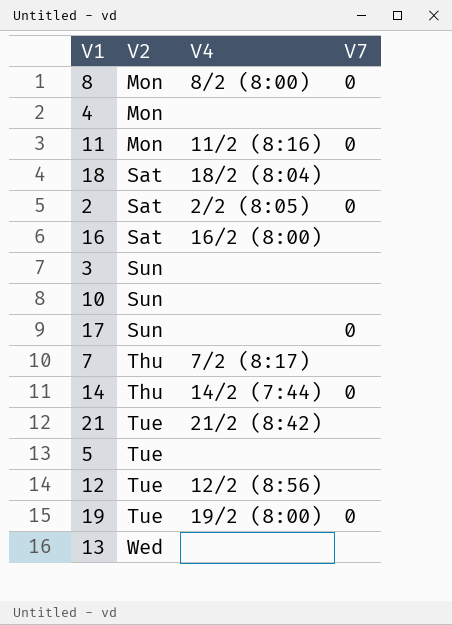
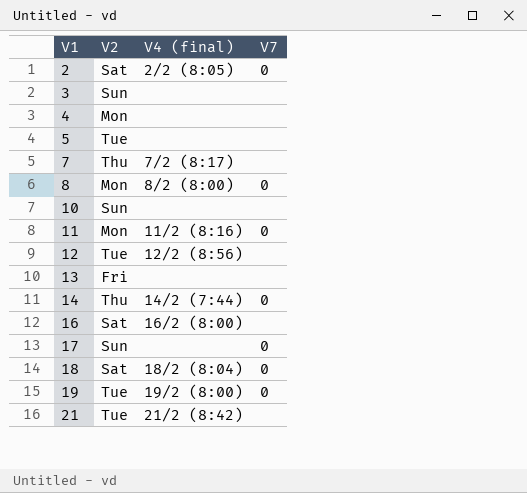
row order: V2 ascending -> V1 ascending
column name: V4 -> V4 (final)
13 | V2: Wed -> Fri
18 | V7: none -> 0

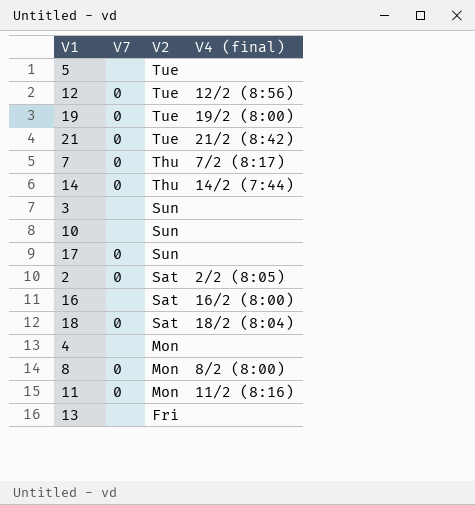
row order: V1 ascending -> V2 descending
column V7 | position: 4 -> 2
12 | V7: none -> 0
21 | V7: none -> 0
7 | V7: none -> 0

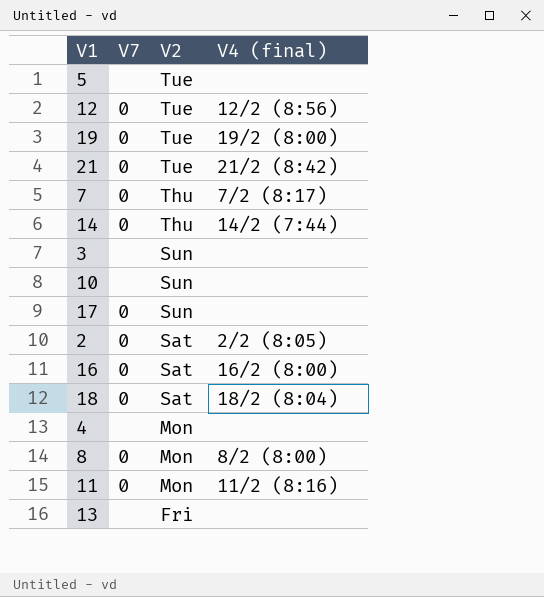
16 | V7: none -> 0

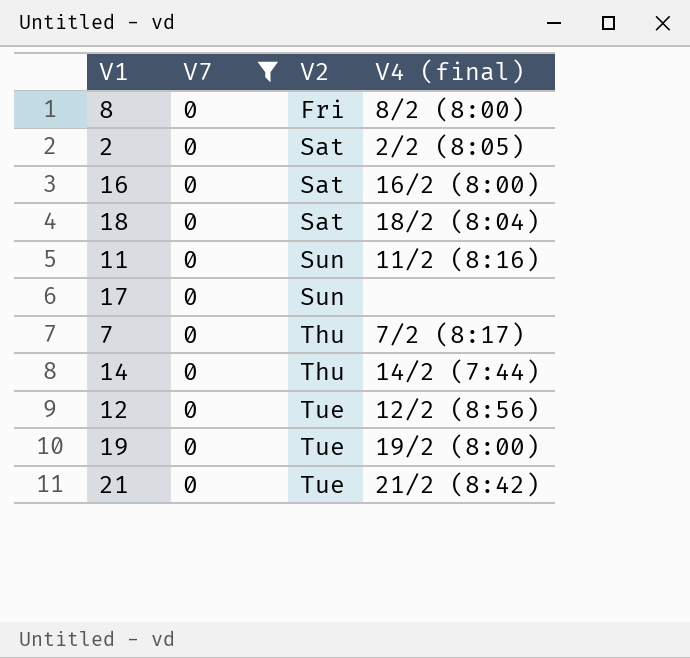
filter: none -> V7 = 0
row order: V2 descending -> V2 ascending
8 | V2: Mon -> Fri
11 | V2: Mon -> Sun

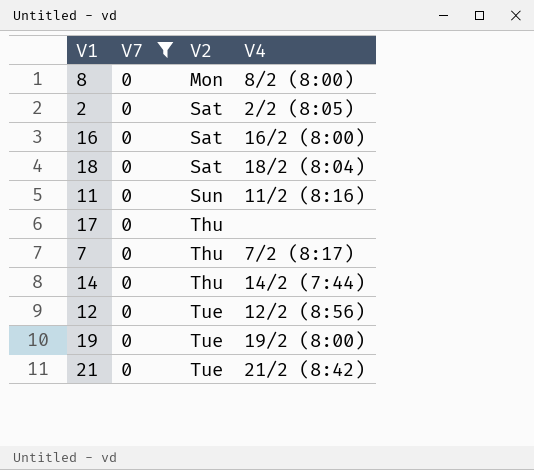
column name: V4 (final) -> V4
8 | V2: Fri -> Mon
17 | V2: Sun -> Thu

